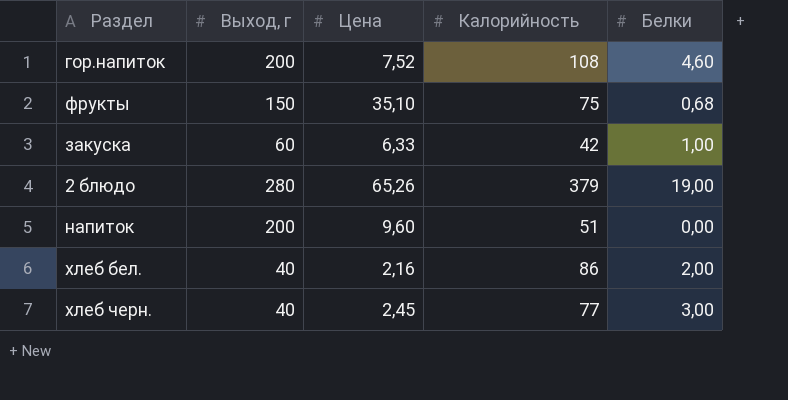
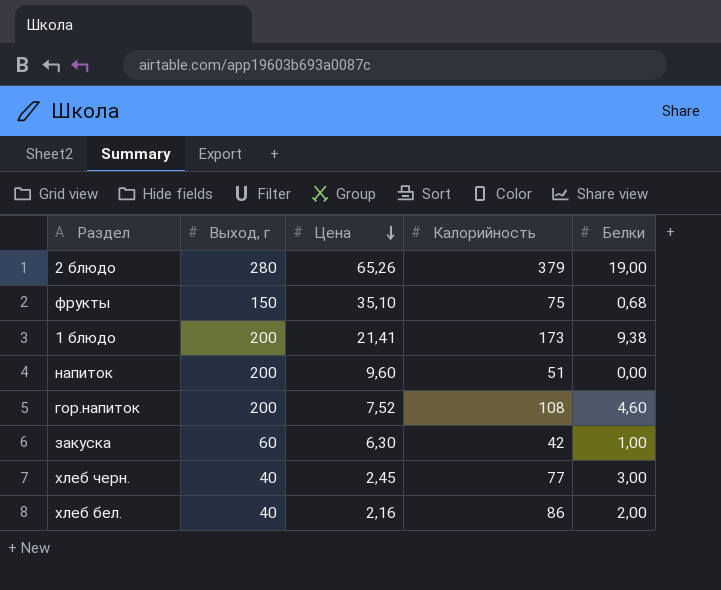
row order: none -> Цена descending
row 1 блюдо: none -> 200 | 21,41 | 173 | 9,38
закуска | Цена: 6,33 -> 6,30

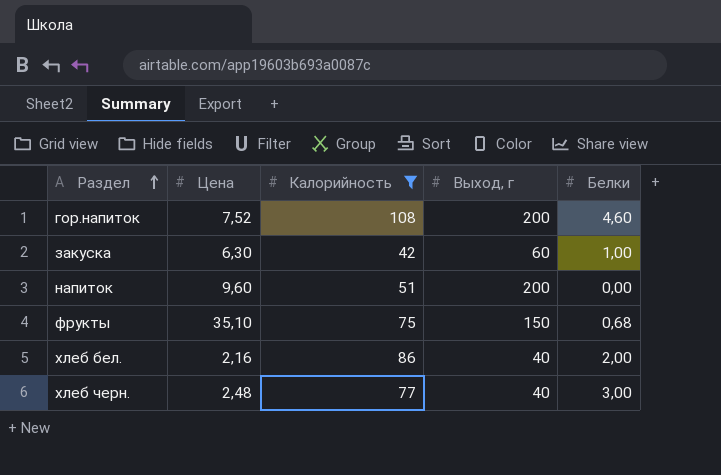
filter: none -> Калорийность <= 108
row order: Цена descending -> Раздел ascending
column Выход, г | position: 2 -> 4
хлеб черн. | Цена: 2,45 -> 2,48

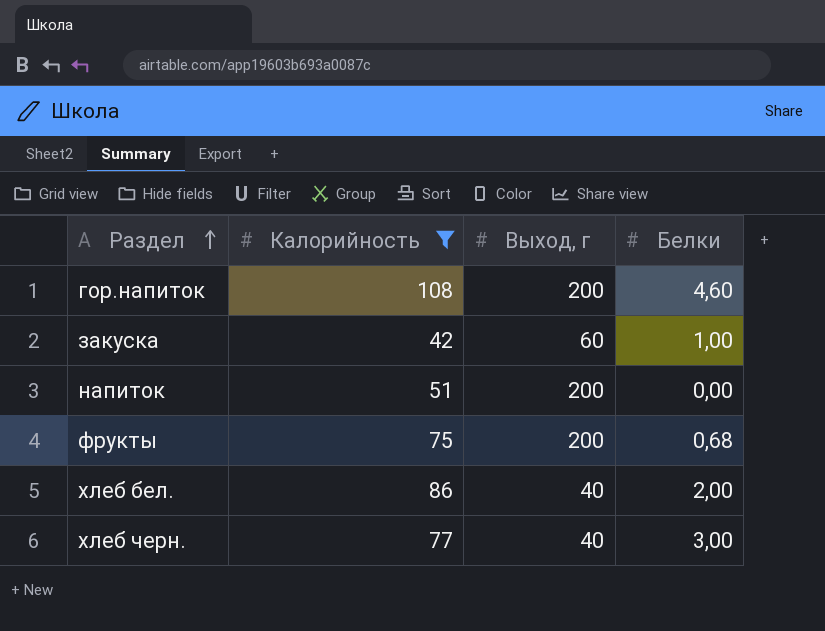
column Цена | position: 2 -> none
фрукты | Выход, г: 150 -> 200

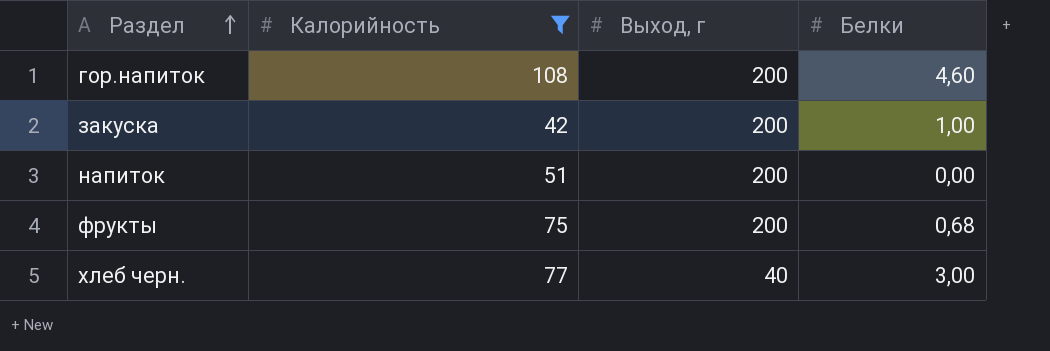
row хлеб бел.: 86 | 40 | 2,00 -> none
закуска | Выход, г: 60 -> 200

